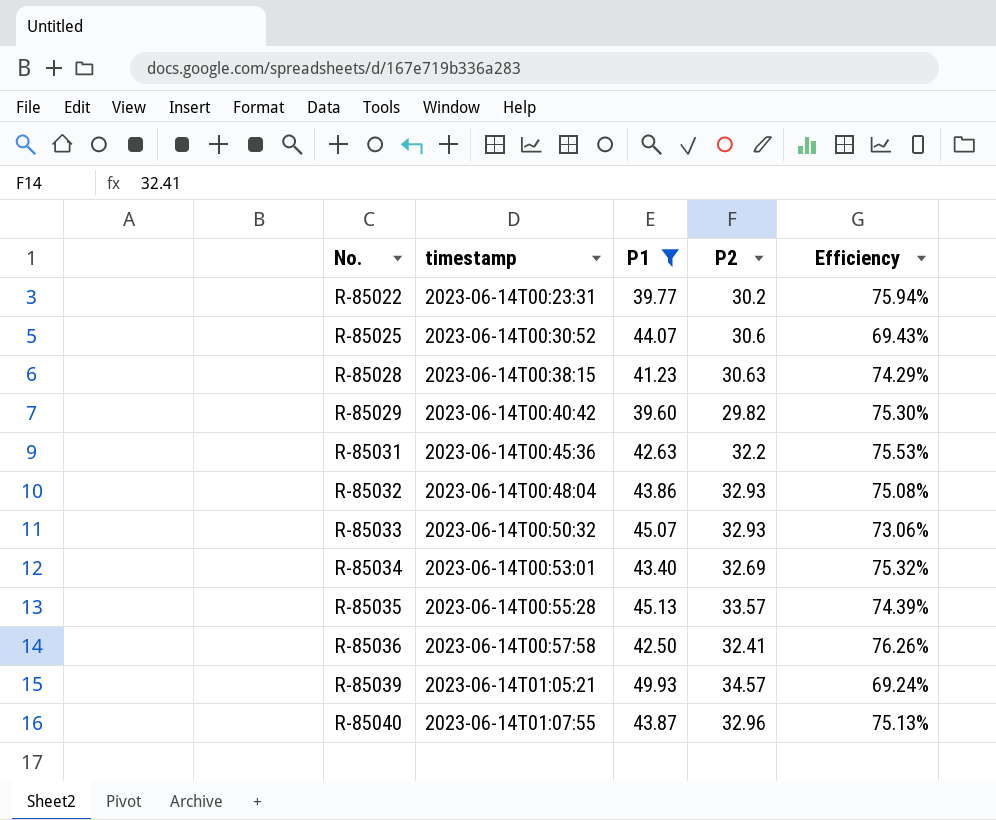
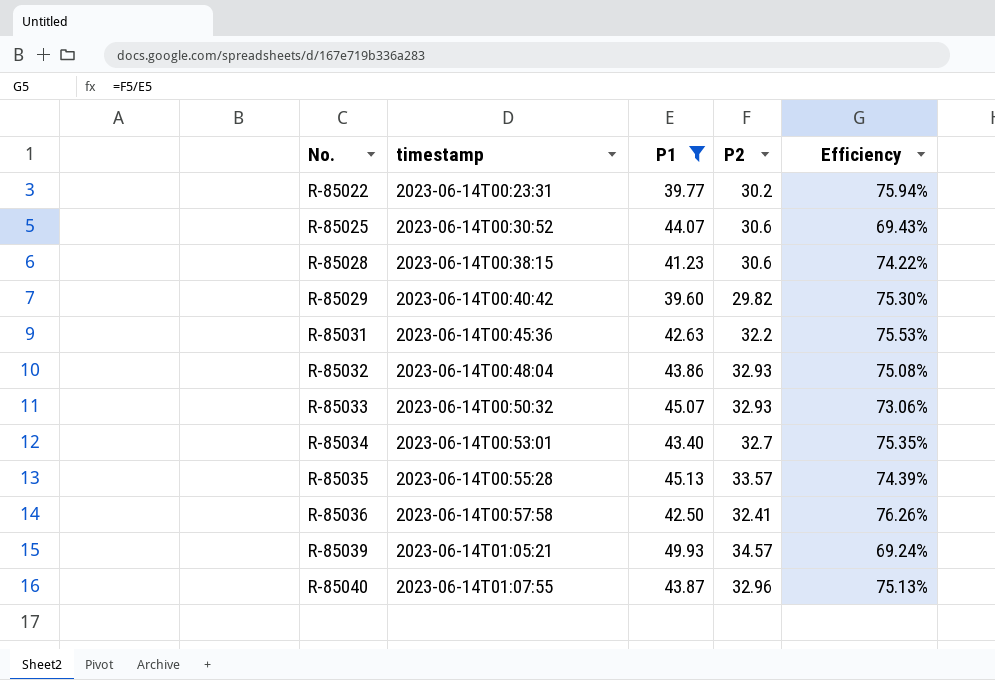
R-85028 | P2: 30.63 -> 30.6
R-85028 | Efficiency: 74.29% -> 74.22%
R-85034 | P2: 32.69 -> 32.7
R-85034 | Efficiency: 75.32% -> 75.35%

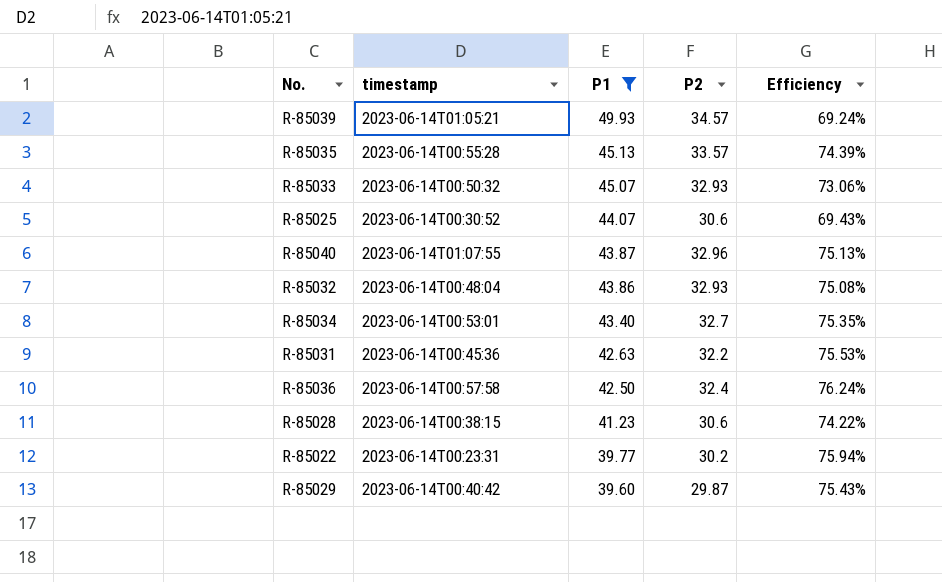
row order: No. ascending -> P1 descending
R-85036 | P2: 32.41 -> 32.4
R-85036 | Efficiency: 76.26% -> 76.24%
R-85029 | P2: 29.82 -> 29.87
R-85029 | Efficiency: 75.30% -> 75.43%

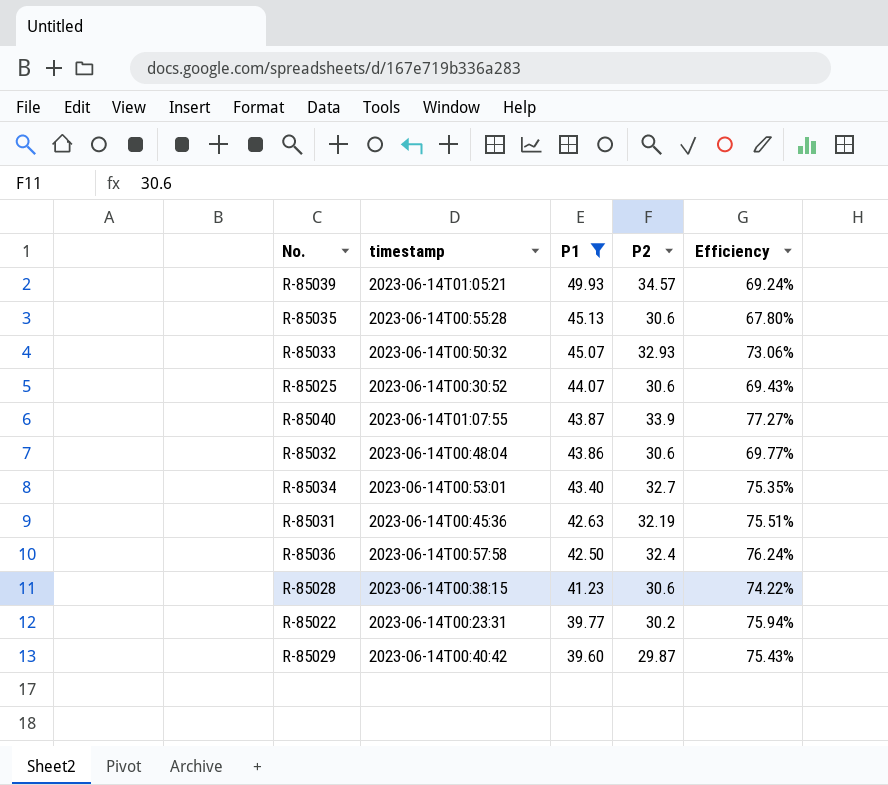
R-85035 | P2: 33.57 -> 30.6
R-85035 | Efficiency: 74.39% -> 67.80%
R-85040 | P2: 32.96 -> 33.9
R-85040 | Efficiency: 75.13% -> 77.27%
R-85032 | P2: 32.93 -> 30.6
R-85032 | Efficiency: 75.08% -> 69.77%
R-85031 | P2: 32.2 -> 32.19
R-85031 | Efficiency: 75.53% -> 75.51%

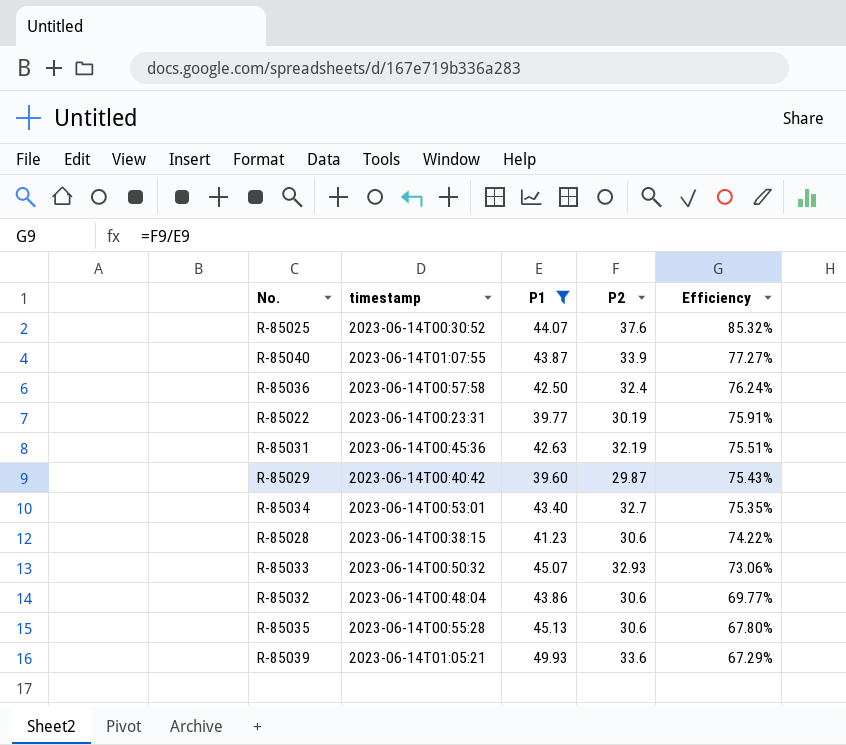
row order: P1 descending -> Efficiency descending
R-85025 | P2: 30.6 -> 37.6
R-85025 | Efficiency: 69.43% -> 85.32%
R-85022 | P2: 30.2 -> 30.19
R-85022 | Efficiency: 75.94% -> 75.91%
R-85039 | P2: 34.57 -> 33.6
R-85039 | Efficiency: 69.24% -> 67.29%

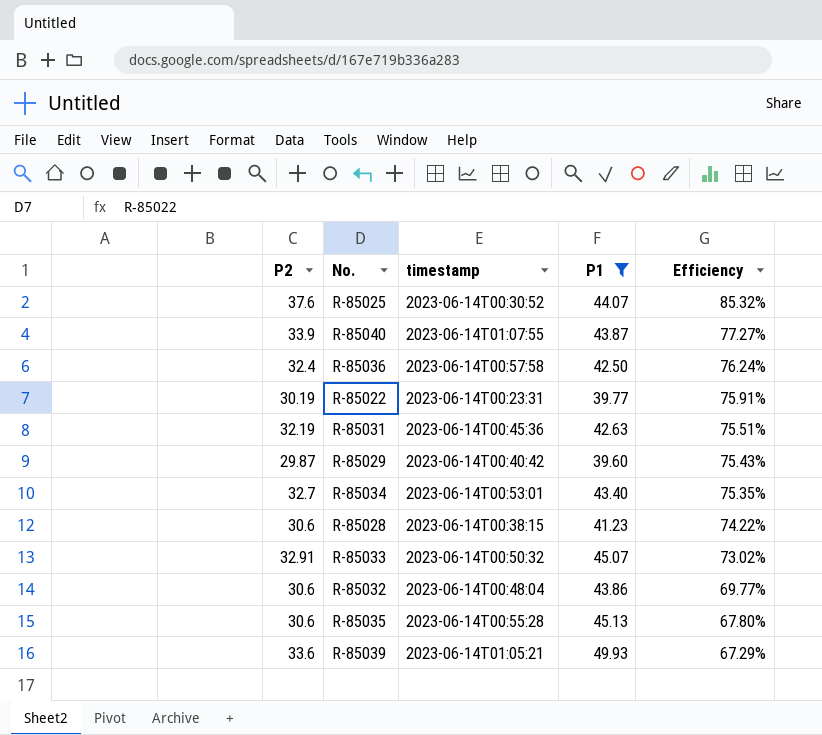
column P2 | position: 4 -> 1
R-85033 | P2: 32.93 -> 32.91
R-85033 | Efficiency: 73.06% -> 73.02%

